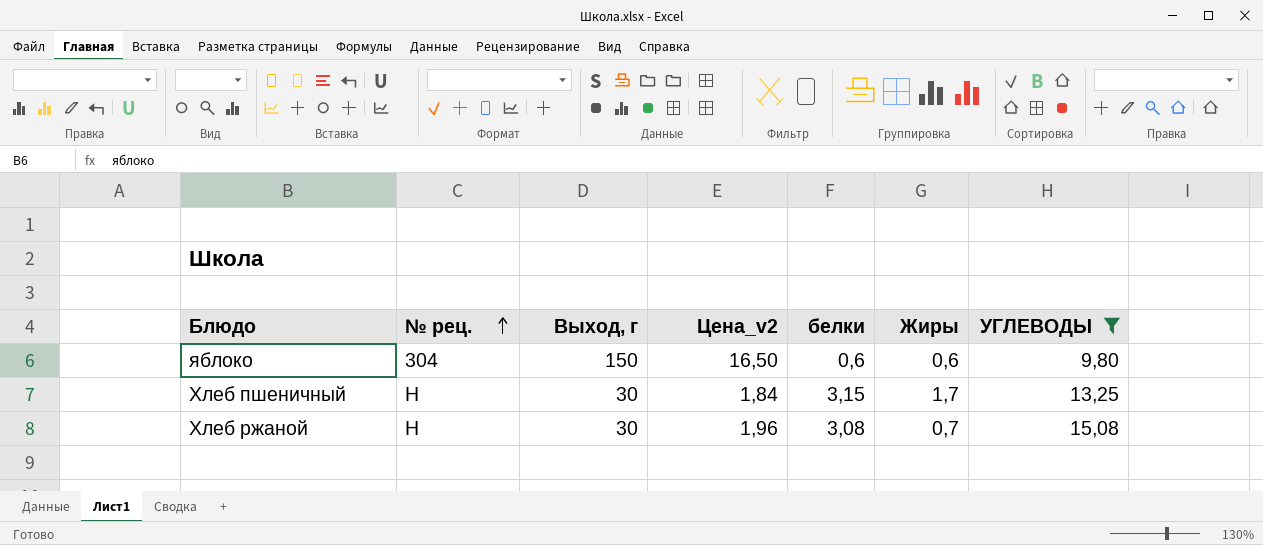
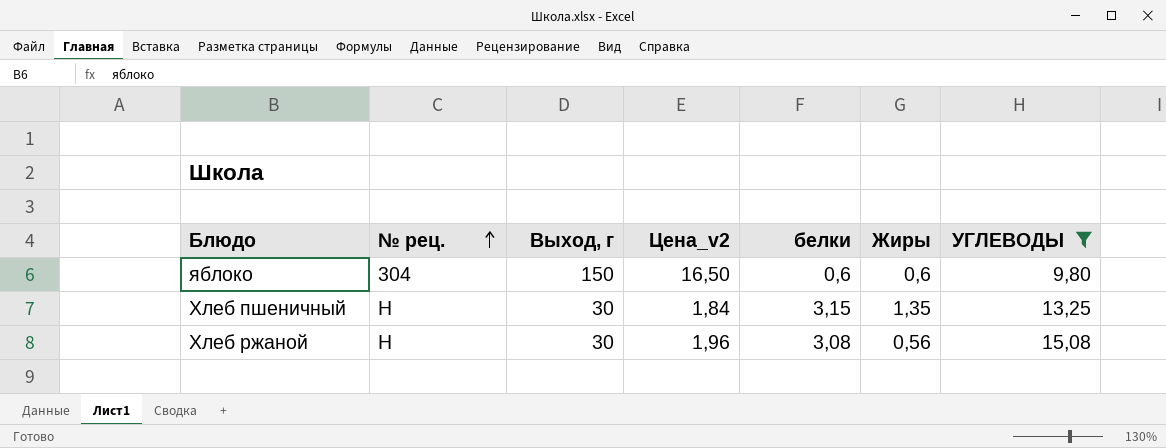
Хлеб пшеничный | Жиры: 1,7 -> 1,35
Хлеб ржаной | Жиры: 0,7 -> 0,56

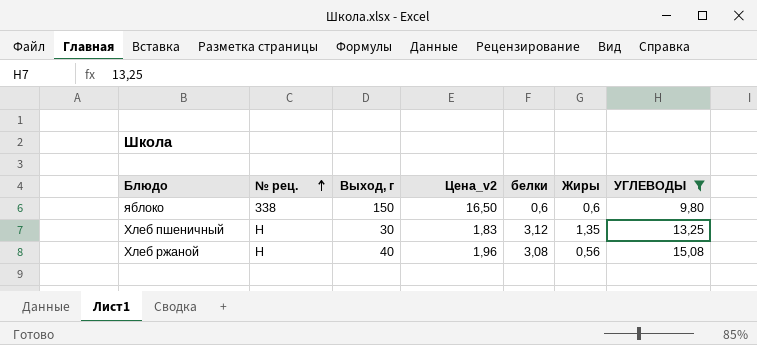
яблоко | № рец.: 304 -> 338
Хлеб пшеничный | Цена_v2: 1,84 -> 1,83
Хлеб пшеничный | белки: 3,15 -> 3,12
Хлеб ржаной | Выход, г: 30 -> 40

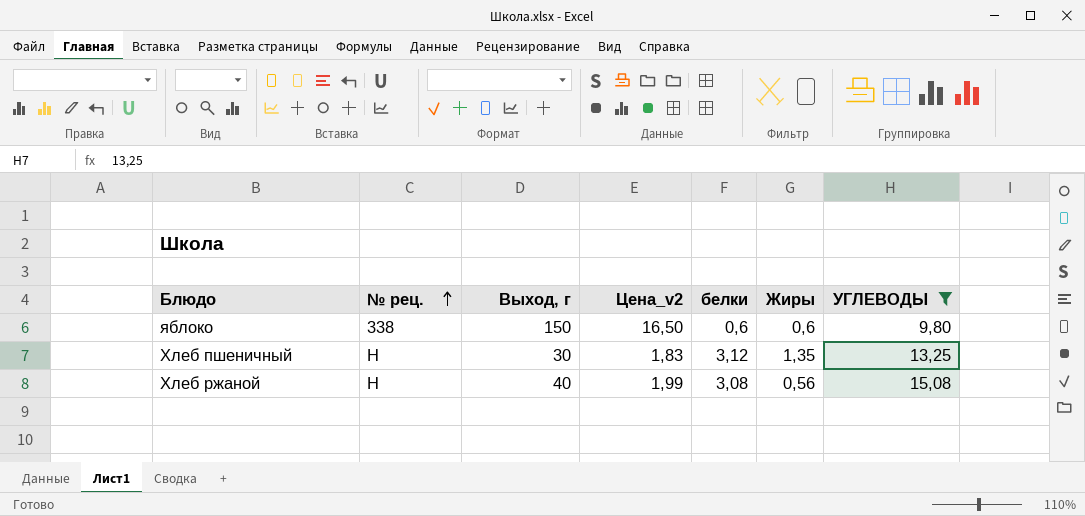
Хлеб ржаной | Цена_v2: 1,96 -> 1,99

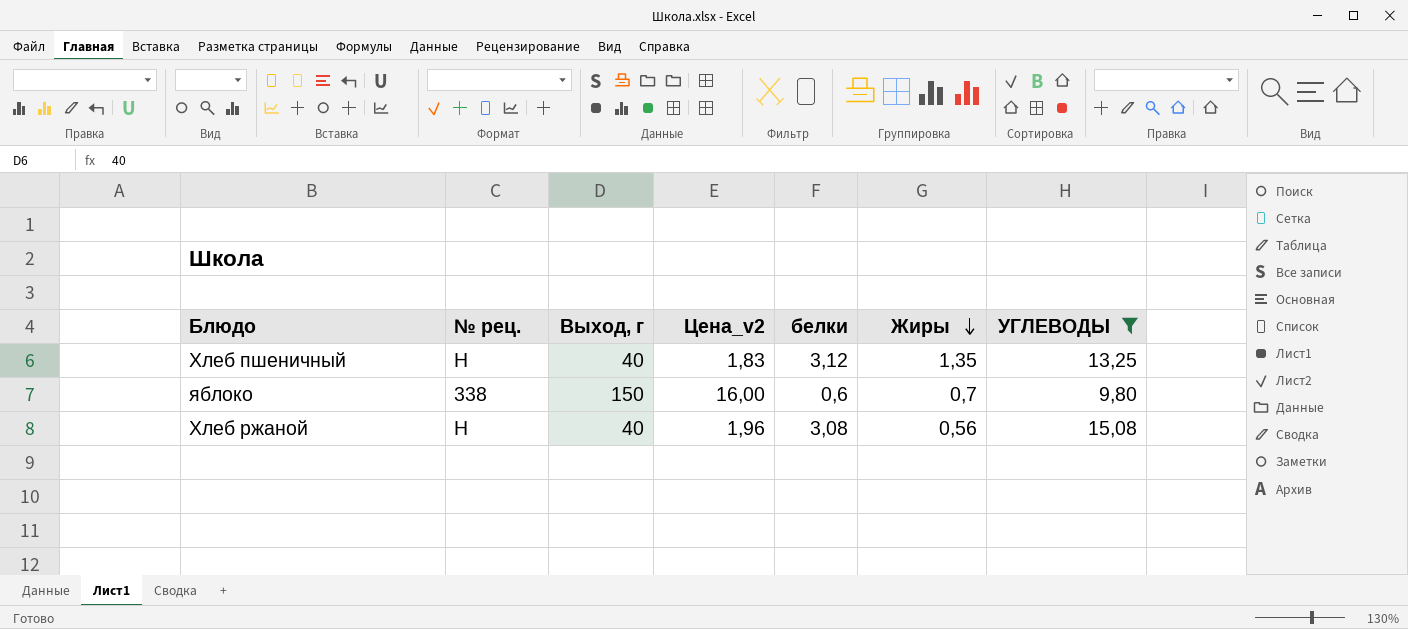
row order: № рец. ascending -> Жиры descending
Хлеб пшеничный | Выход, г: 30 -> 40
яблоко | Цена_v2: 16,50 -> 16,00
яблоко | Жиры: 0,6 -> 0,7
Хлеб ржаной | Цена_v2: 1,99 -> 1,96

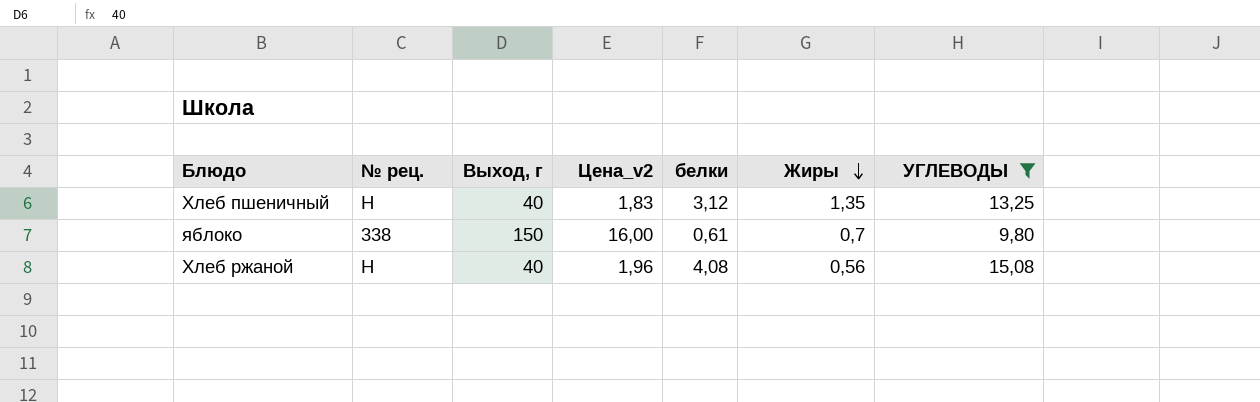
яблоко | белки: 0,6 -> 0,61
Хлеб ржаной | белки: 3,08 -> 4,08

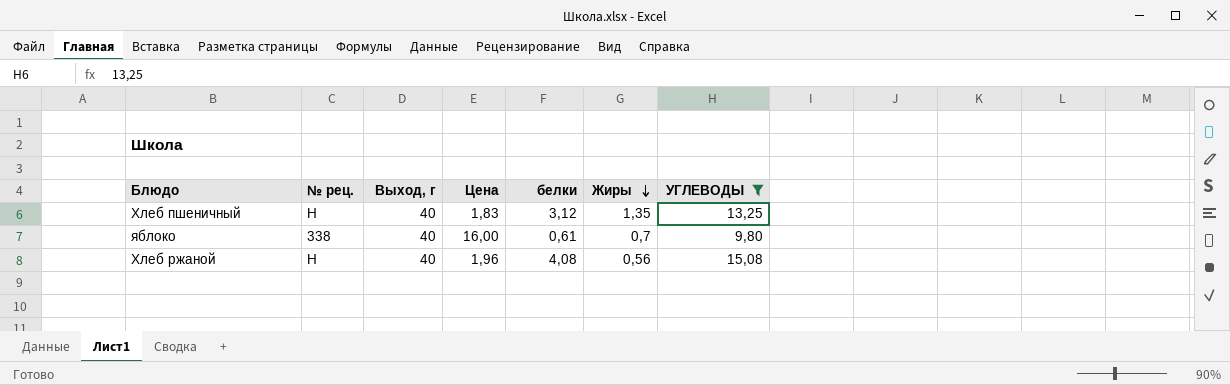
column name: Цена_v2 -> Цена
яблоко | Выход, г: 150 -> 40

